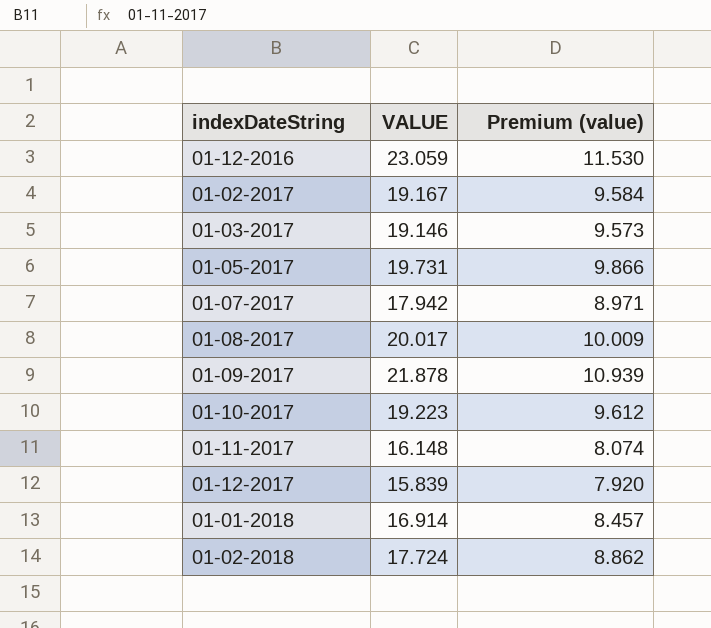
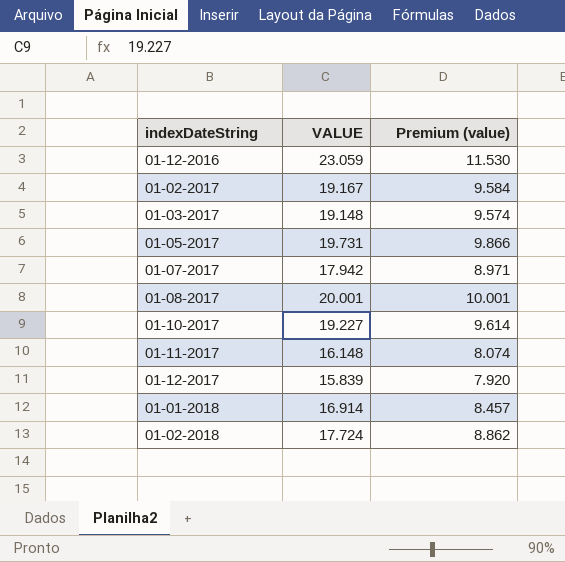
row 01-09-2017: 21.878 | 10.939 -> none
01-03-2017 | VALUE: 19.146 -> 19.148
01-03-2017 | Premium (value): 9.573 -> 9.574
01-08-2017 | VALUE: 20.017 -> 20.001
01-08-2017 | Premium (value): 10.009 -> 10.001
01-10-2017 | VALUE: 19.223 -> 19.227
01-10-2017 | Premium (value): 9.612 -> 9.614

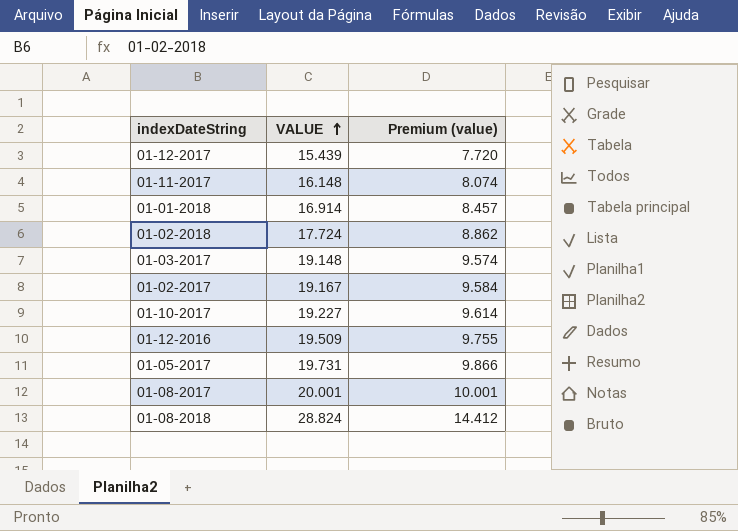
row order: none -> VALUE ascending
row 01-07-2017: 17.942 | 8.971 -> none
01-12-2017 | VALUE: 15.839 -> 15.439
01-12-2017 | Premium (value): 7.920 -> 7.720
01-12-2016 | VALUE: 23.059 -> 19.509
01-12-2016 | Premium (value): 11.530 -> 9.755
row 01-08-2018: none -> 28.824 | 14.412

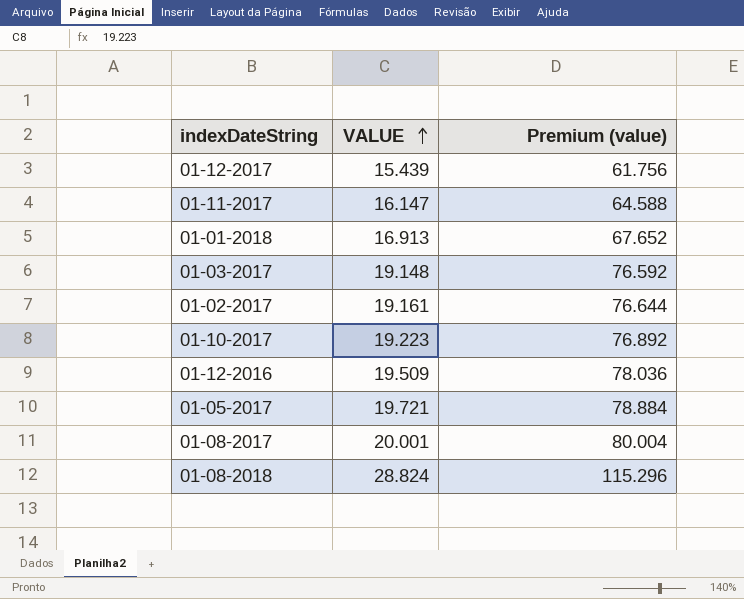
column Premium (value) | formula: [VALUE] * 0.5 -> [VALUE] * 4
row 01-02-2018: 17.724 | 8.862 -> none
01-11-2017 | VALUE: 16.148 -> 16.147
01-01-2018 | VALUE: 16.914 -> 16.913
01-02-2017 | VALUE: 19.167 -> 19.161
01-10-2017 | VALUE: 19.227 -> 19.223
01-05-2017 | VALUE: 19.731 -> 19.721

